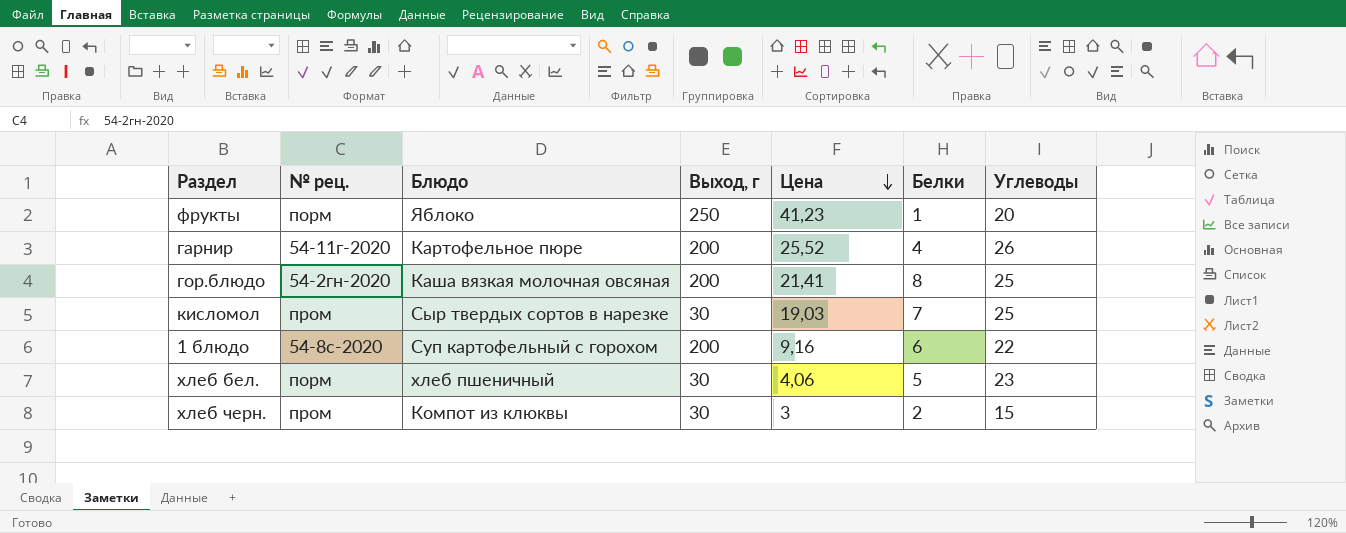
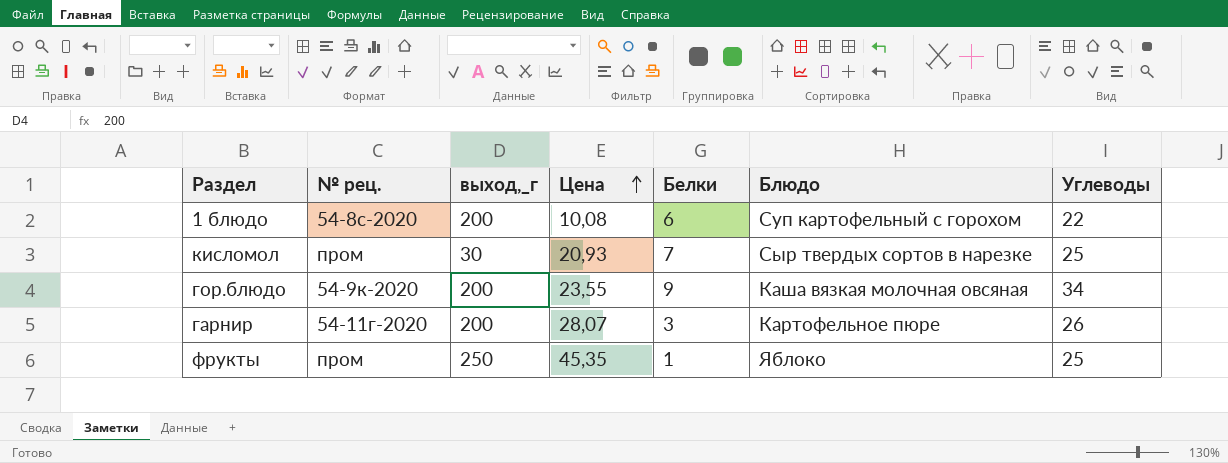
row order: Цена descending -> Цена ascending
column name: Выход, г -> выход,_г
column Блюдо | position: 3 -> 6
row хлеб бел.: порм | хлеб пшеничный | 30 | 4,06 | 5 | 23 -> none
row хлеб черн.: пром | Компот из клюквы | 30 | 3 | 2 | 15 -> none
1 блюдо | Цена: 9,16 -> 10,08
кисломол | Цена: 19,03 -> 20,93
гор.блюдо | № рец.: 54-2гн-2020 -> 54-9к-2020
гор.блюдо | Цена: 21,41 -> 23,55
гор.блюдо | Белки: 8 -> 9
гор.блюдо | Углеводы: 25 -> 34
гарнир | Цена: 25,52 -> 28,07
гарнир | Белки: 4 -> 3
фрукты | № рец.: порм -> пром
фрукты | Цена: 41,23 -> 45,35
фрукты | Углеводы: 20 -> 25

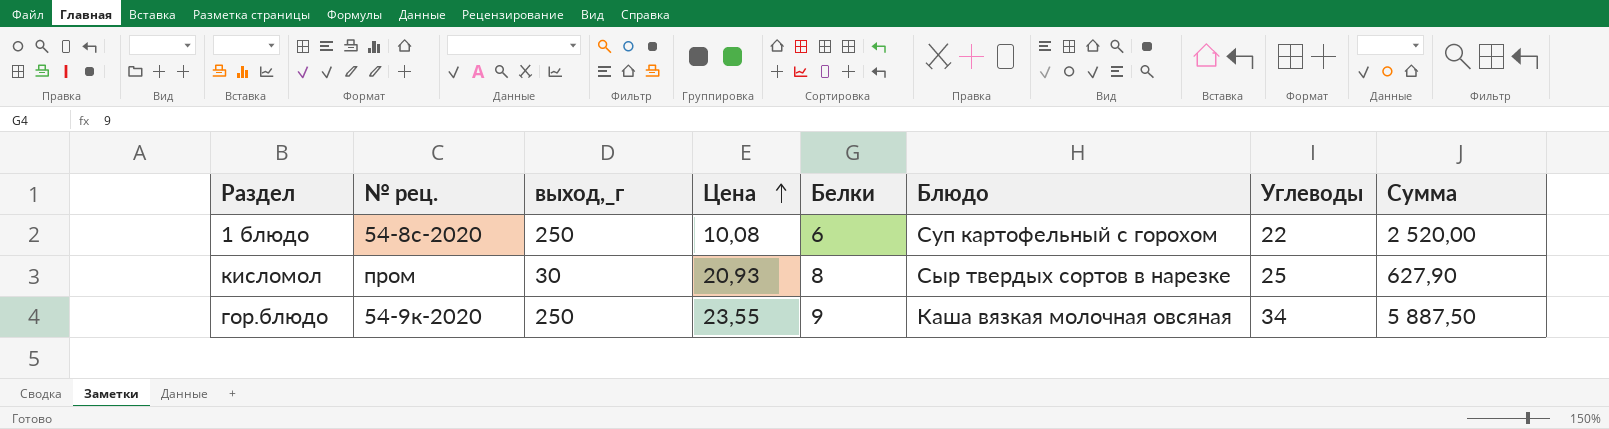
column Сумма | formula: none -> [выход,_г] * [Цена]
row гарнир: 54-11г-2020 | 200 | 28,07 | 3 | Картофельное пюре | 26 -> none
row фрукты: пром | 250 | 45,35 | 1 | Яблоко | 25 -> none
1 блюдо | выход,_г: 200 -> 250
кисломол | Белки: 7 -> 8
гор.блюдо | выход,_г: 200 -> 250

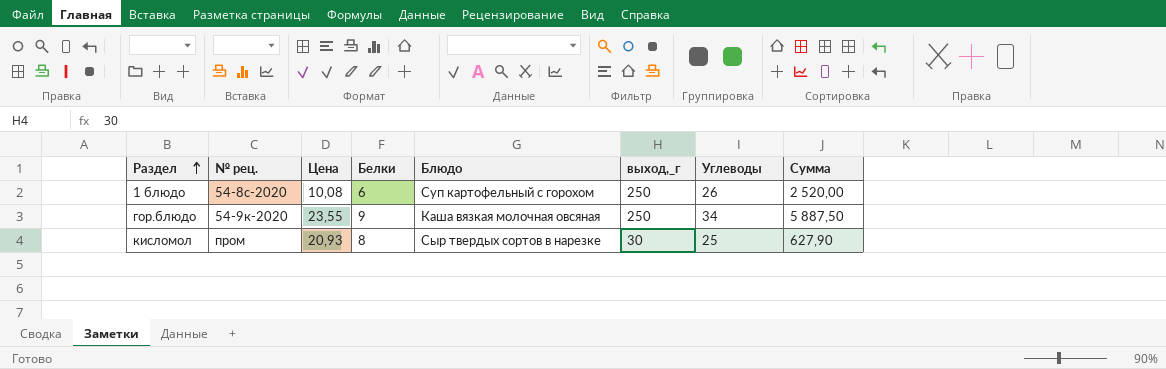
row order: Цена ascending -> Раздел ascending
column выход,_г | position: 3 -> 6
1 блюдо | Углеводы: 22 -> 26

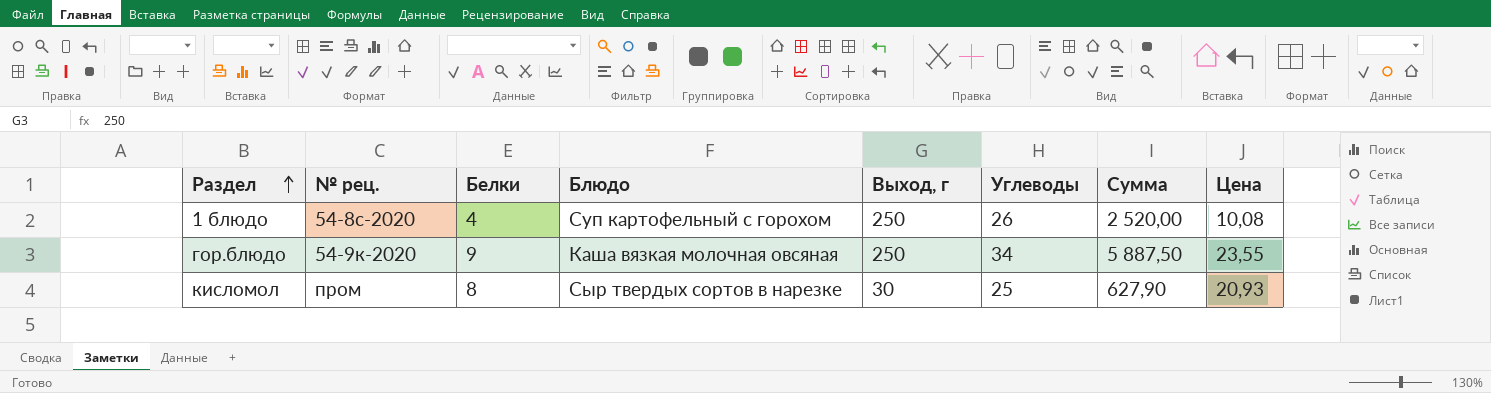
column name: выход,_г -> Выход, г
column Цена | position: 3 -> 8
1 блюдо | Белки: 6 -> 4

